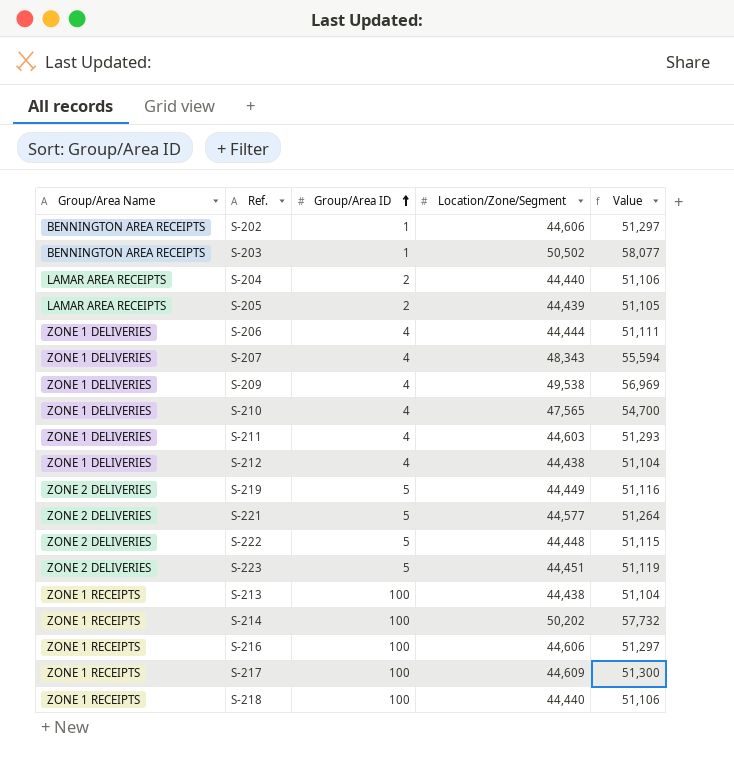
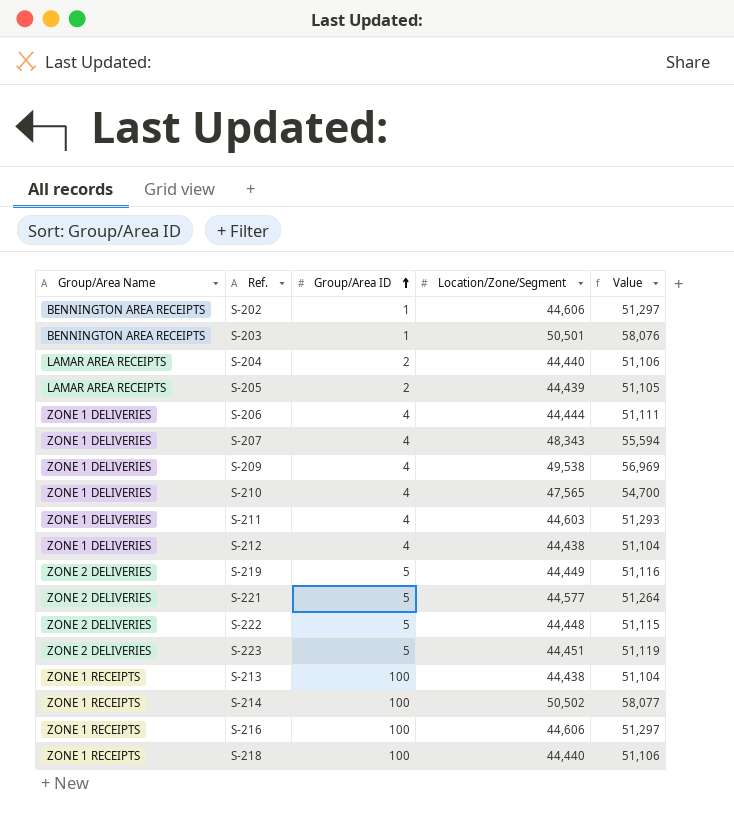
row S-217: ZONE 1 RECEIPTS | 100 | 44,609 | 51,300 -> none
S-203 | Location/Zone/Segment: 50,502 -> 50,501
S-203 | Value: 58,077 -> 58,076
S-214 | Location/Zone/Segment: 50,202 -> 50,502
S-214 | Value: 57,732 -> 58,077

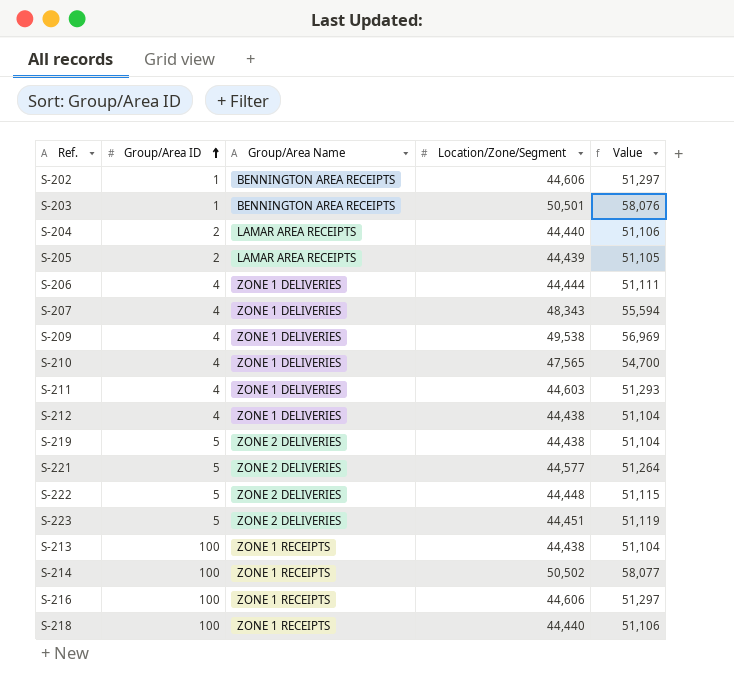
column Group/Area Name | position: 1 -> 3
S-219 | Location/Zone/Segment: 44,449 -> 44,438
S-219 | Value: 51,116 -> 51,104

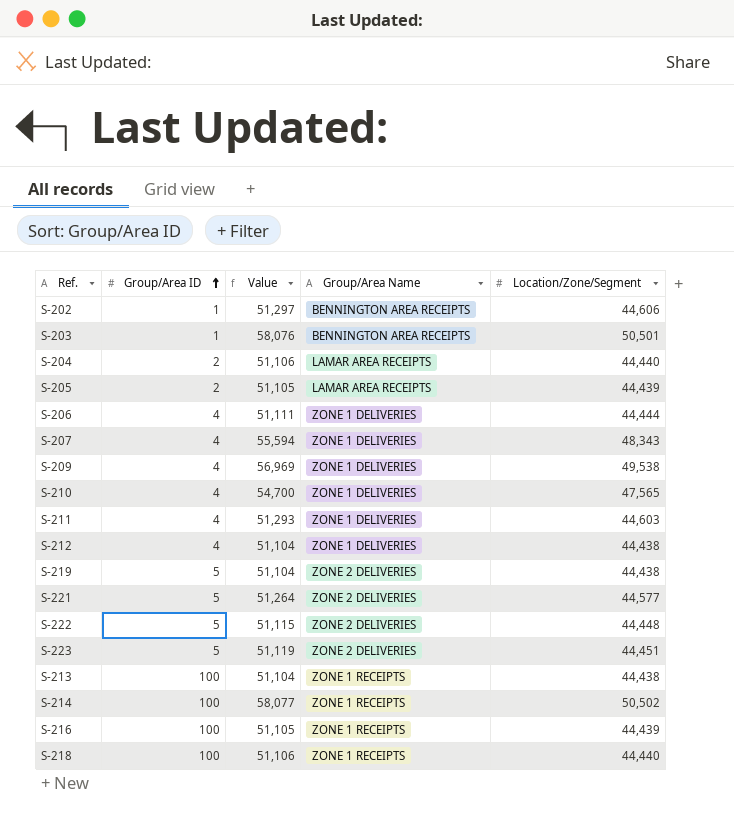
column Value | position: 5 -> 3
S-216 | Value: 51,297 -> 51,105
S-216 | Location/Zone/Segment: 44,606 -> 44,439

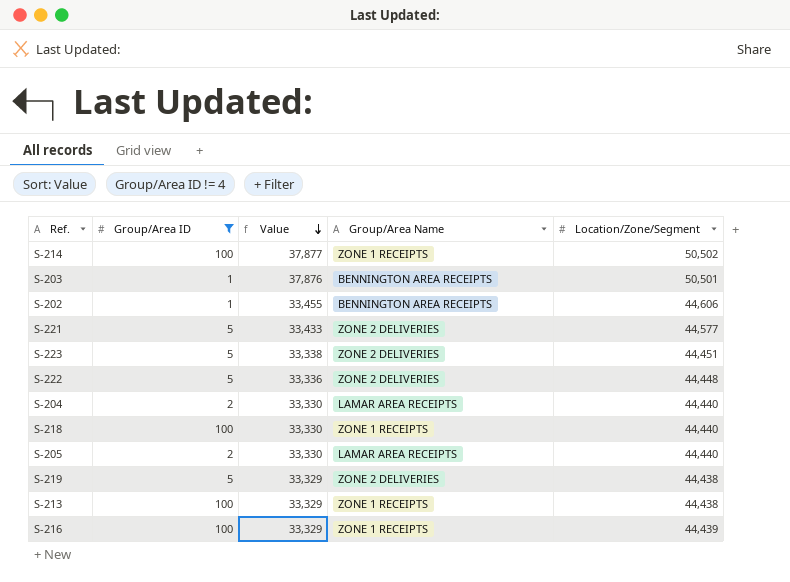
filter: none -> Group/Area ID != 4
row order: Group/Area ID ascending -> Value descending
column Value | formula: [Location/Zone/Segment] * 1.15 -> [Location/Zone/Segment] * 0.75
S-205 | Location/Zone/Segment: 44,439 -> 44,440

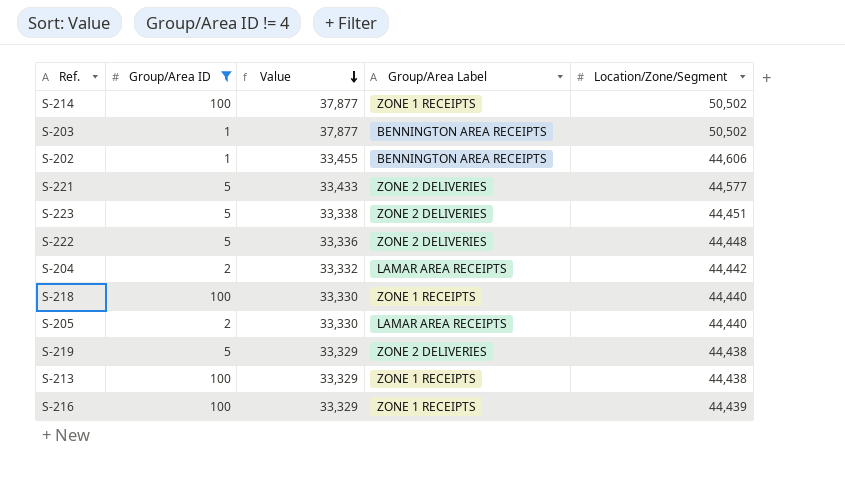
column name: Group/Area Name -> Group/Area Label
S-203 | Value: 37,876 -> 37,877
S-203 | Location/Zone/Segment: 50,501 -> 50,502
S-204 | Value: 33,330 -> 33,332
S-204 | Location/Zone/Segment: 44,440 -> 44,442

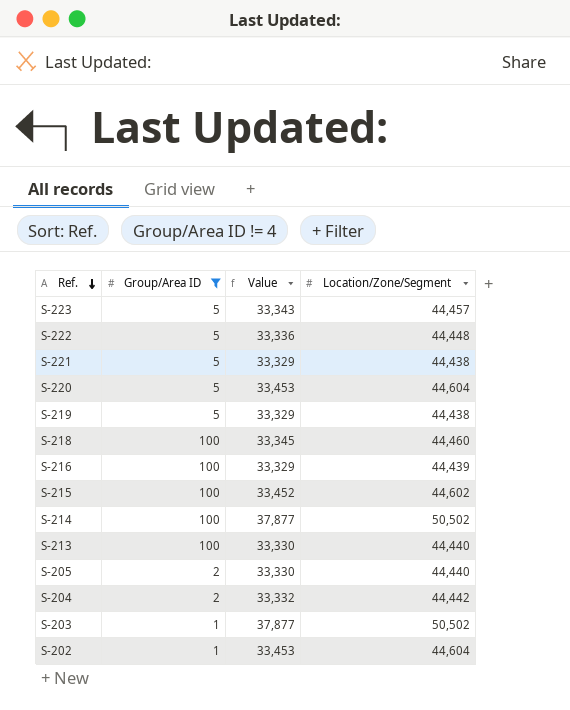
row order: Value descending -> Ref. descending
column Group/Area Label | position: 4 -> none
S-223 | Value: 33,338 -> 33,343
S-223 | Location/Zone/Segment: 44,451 -> 44,457
S-221 | Value: 33,433 -> 33,329
S-221 | Location/Zone/Segment: 44,577 -> 44,438
row S-220: none -> 5 | 33,453 | 44,604
S-218 | Value: 33,330 -> 33,345
S-218 | Location/Zone/Segment: 44,440 -> 44,460
row S-215: none -> 100 | 33,452 | 44,602
S-213 | Value: 33,329 -> 33,330
S-213 | Location/Zone/Segment: 44,438 -> 44,440
S-202 | Value: 33,455 -> 33,453
S-202 | Location/Zone/Segment: 44,606 -> 44,604

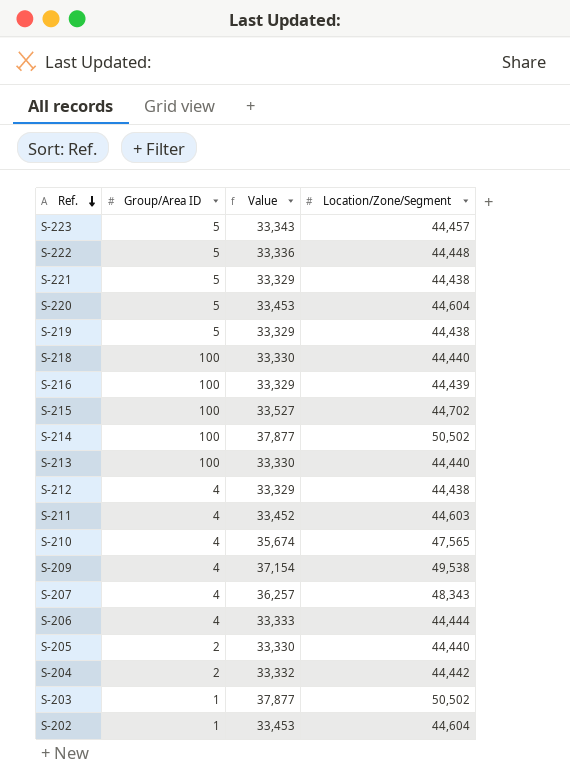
filter: Group/Area ID != 4 -> none
S-218 | Value: 33,345 -> 33,330
S-218 | Location/Zone/Segment: 44,460 -> 44,440
S-215 | Value: 33,452 -> 33,527
S-215 | Location/Zone/Segment: 44,602 -> 44,702

